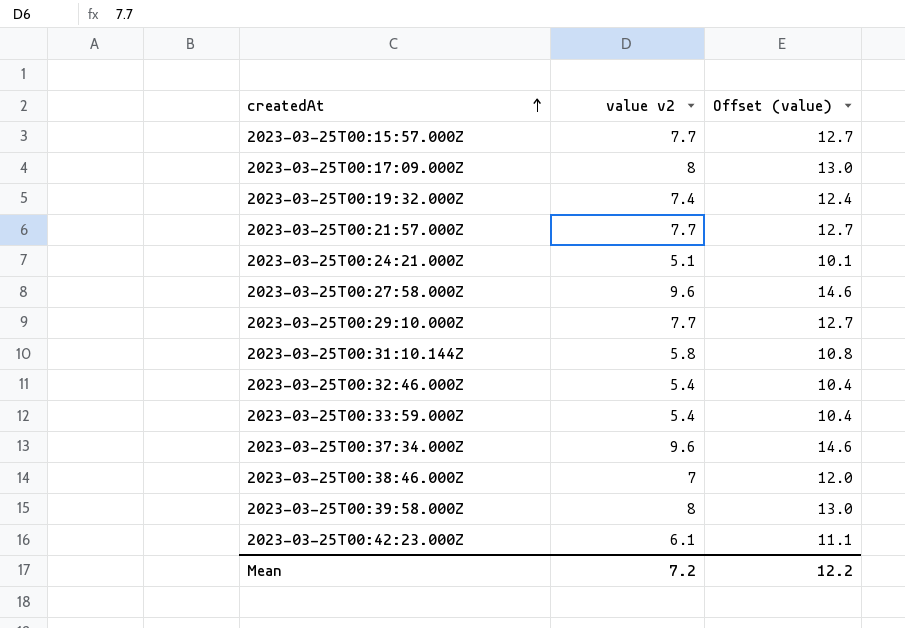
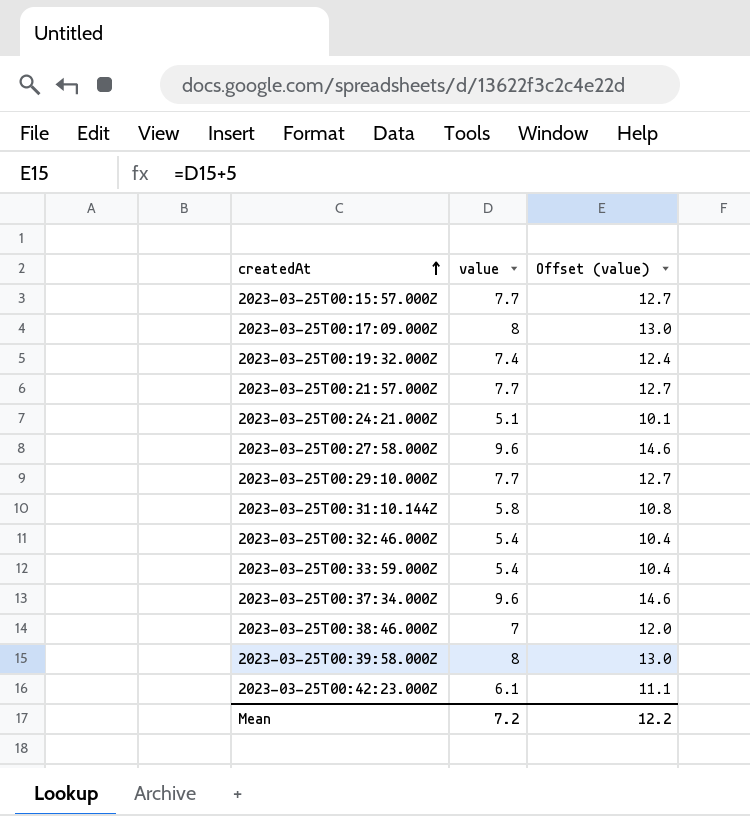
column name: value v2 -> value

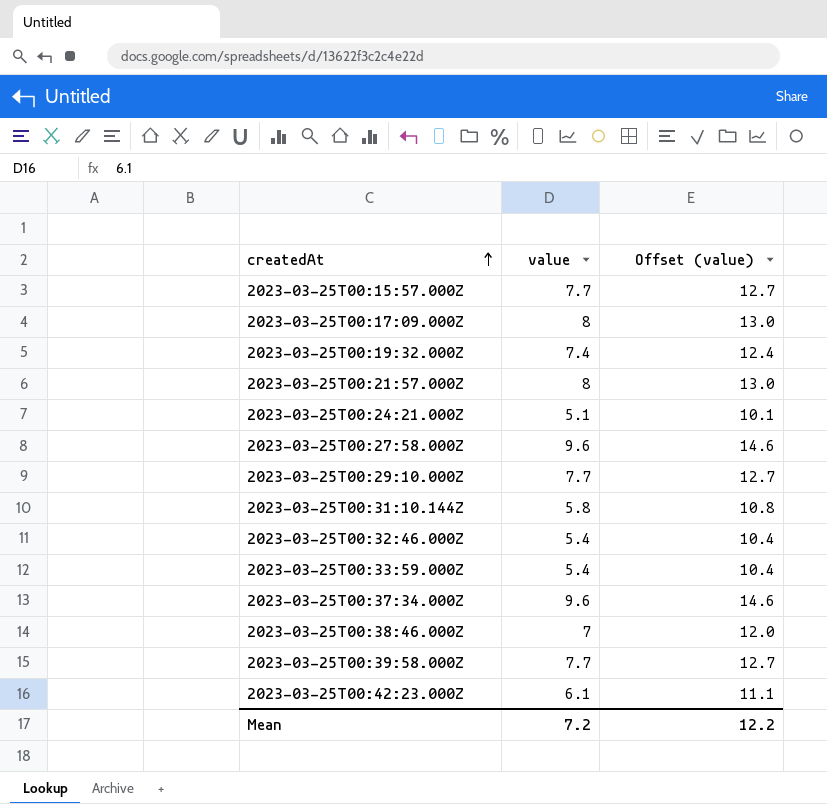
2023-03-25T00:21:57.000Z | value: 7.7 -> 8
2023-03-25T00:21:57.000Z | Offset (value): 12.7 -> 13.0
2023-03-25T00:39:58.000Z | value: 8 -> 7.7
2023-03-25T00:39:58.000Z | Offset (value): 13.0 -> 12.7

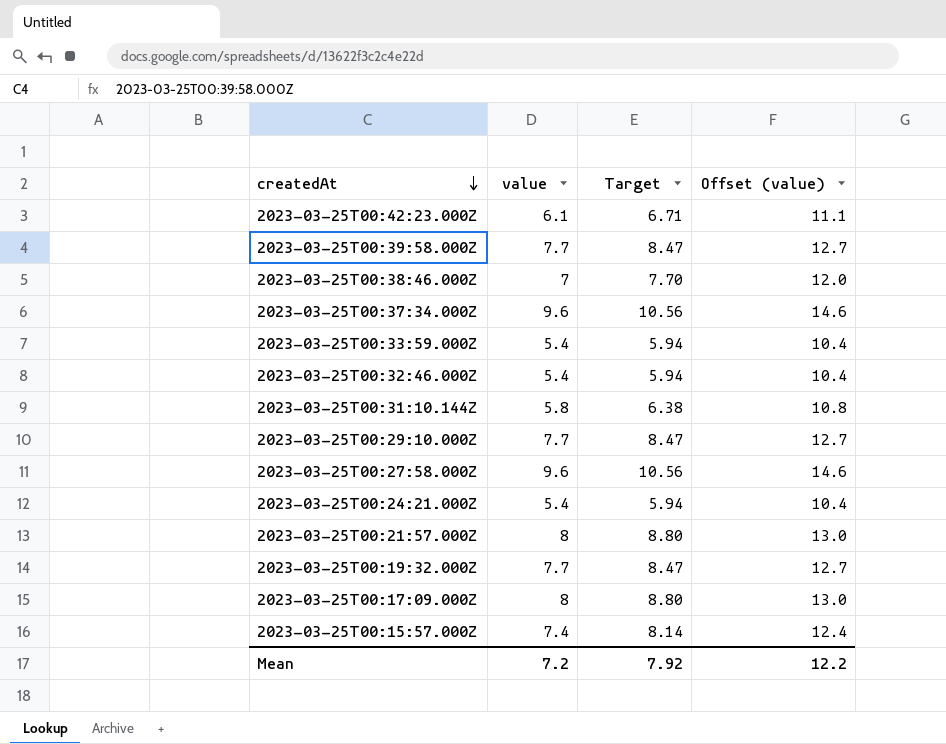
row order: createdAt ascending -> createdAt descending
column Target | formula: none -> [value] * 1.1
2023-03-25T00:24:21.000Z | value: 5.1 -> 5.4
2023-03-25T00:24:21.000Z | Offset (value): 10.1 -> 10.4
2023-03-25T00:19:32.000Z | value: 7.4 -> 7.7
2023-03-25T00:19:32.000Z | Offset (value): 12.4 -> 12.7
2023-03-25T00:15:57.000Z | value: 7.7 -> 7.4
2023-03-25T00:15:57.000Z | Offset (value): 12.7 -> 12.4

